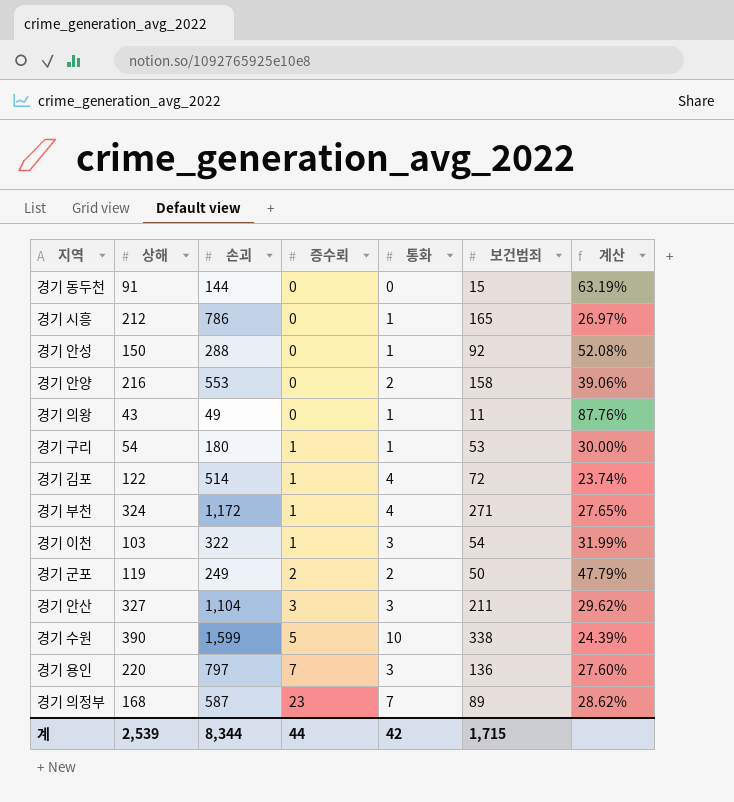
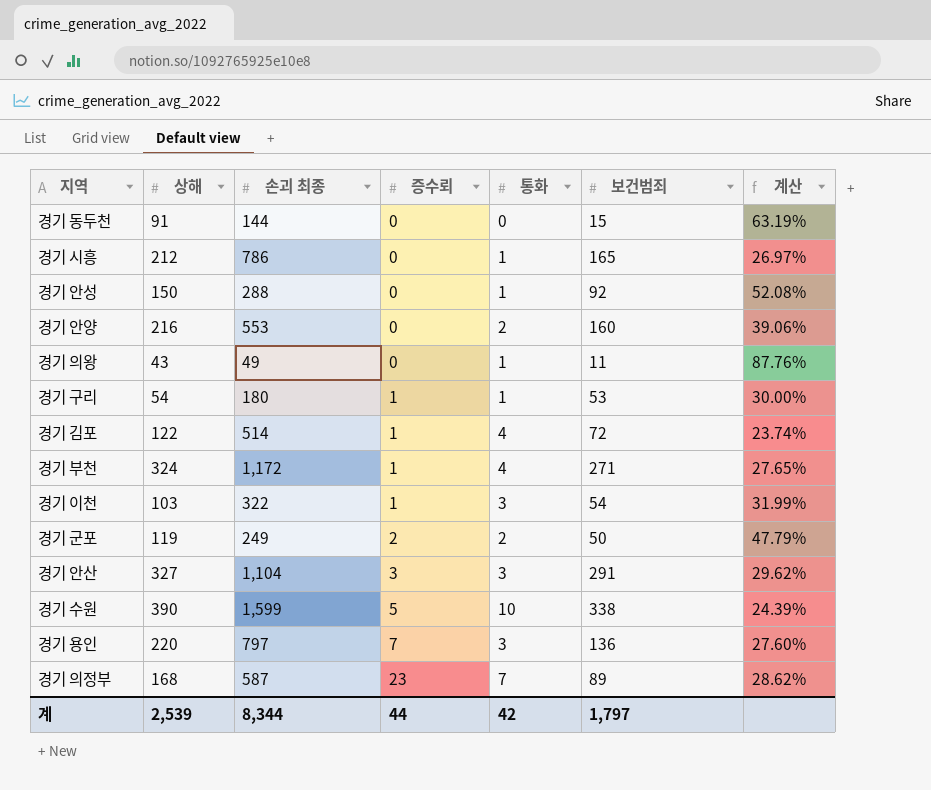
column name: 손괴 -> 손괴 최종
경기 안양 | 보건범죄: 158 -> 160
경기 안산 | 보건범죄: 211 -> 291
계 | 보건범죄: 1,715 -> 1,797

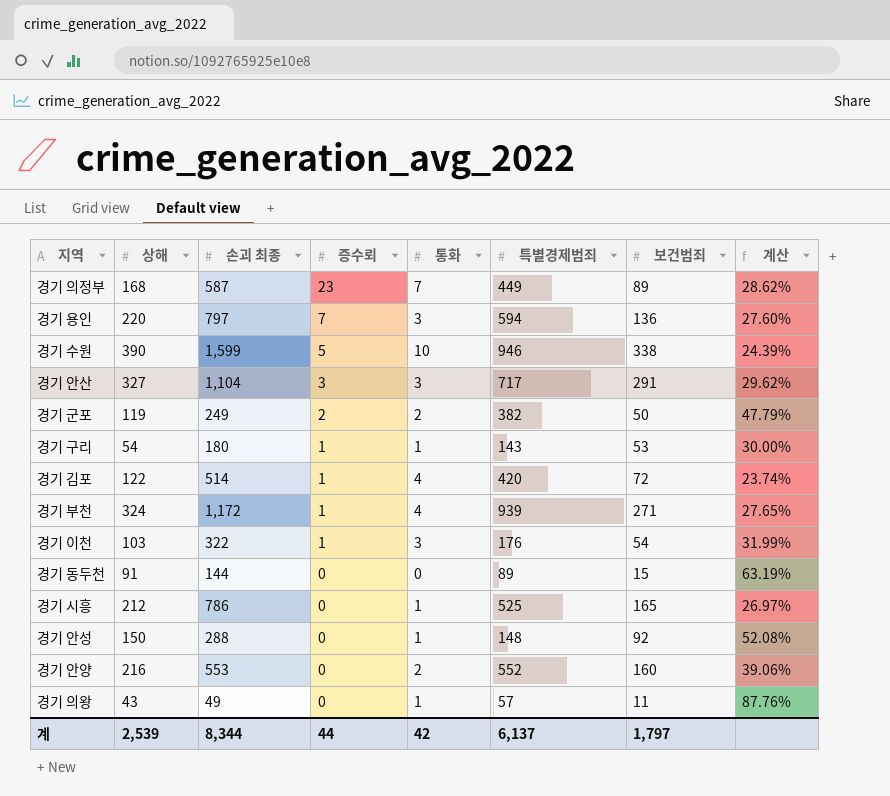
row order: 증수뢰 ascending -> 증수뢰 descending
column 특별경제범죄 | position: none -> 6

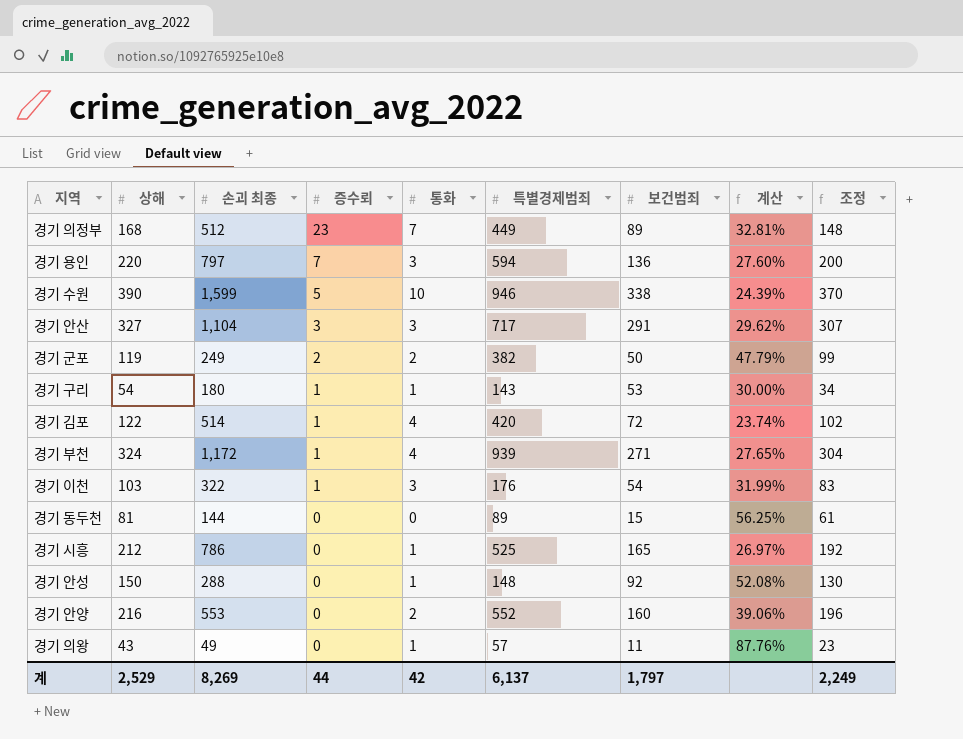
column 조정 | formula: none -> [상해] - 20
경기 의정부 | 손괴 최종: 587 -> 512
경기 의정부 | 계산: 28.62% -> 32.81%
경기 동두천 | 상해: 91 -> 81
경기 동두천 | 계산: 63.19% -> 56.25%
계 | 상해: 2,539 -> 2,529
계 | 손괴 최종: 8,344 -> 8,269

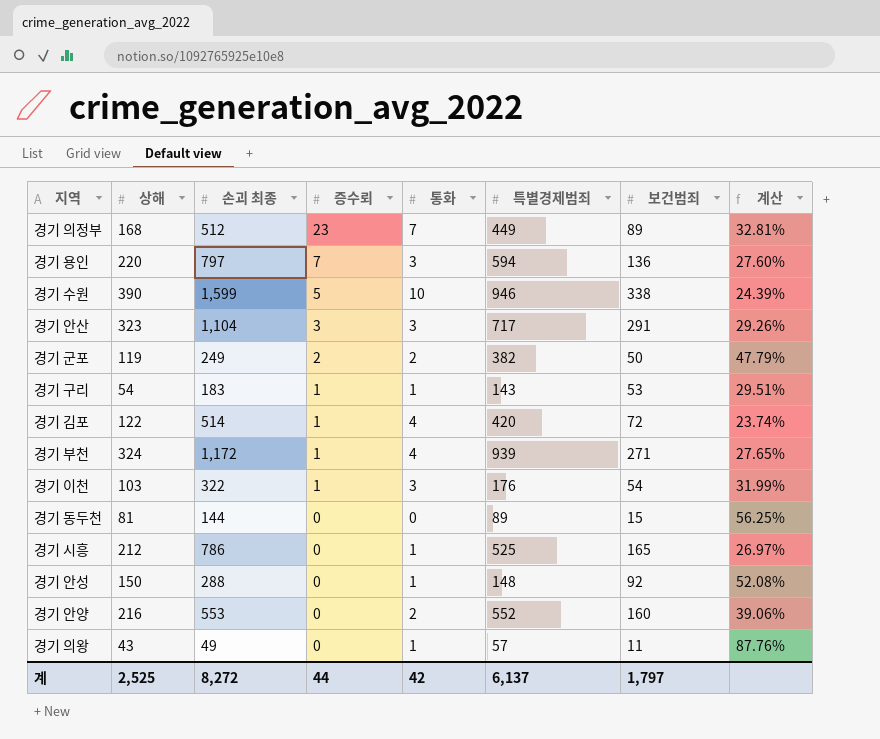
column 조정 | formula: [상해] - 20 -> none
경기 안산 | 상해: 327 -> 323
경기 안산 | 계산: 29.62% -> 29.26%
경기 구리 | 손괴 최종: 180 -> 183
경기 구리 | 계산: 30.00% -> 29.51%
계 | 상해: 2,529 -> 2,525
계 | 손괴 최종: 8,269 -> 8,272

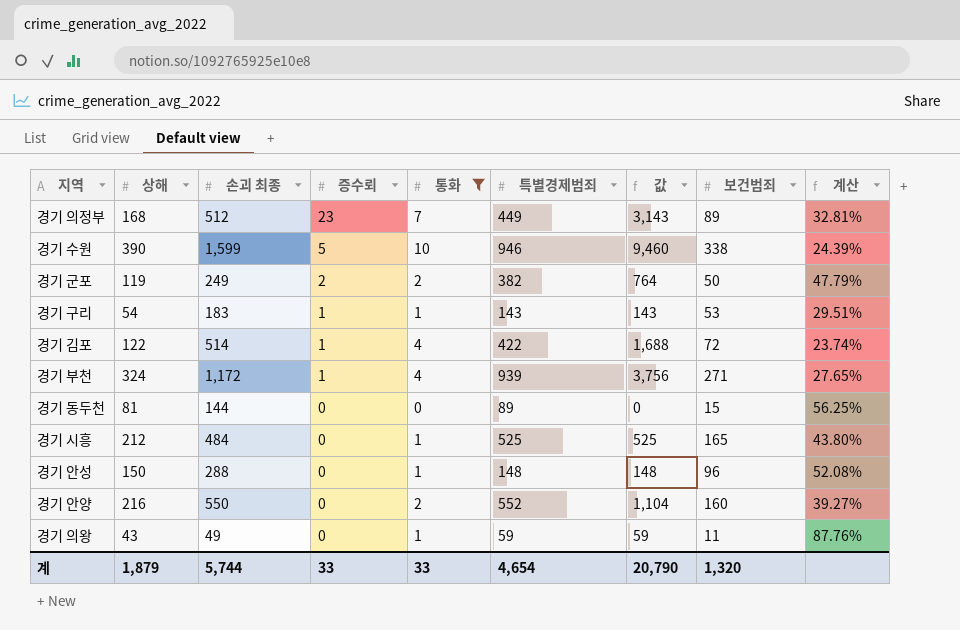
filter: none -> 통화 != 3
column 값 | formula: none -> [통화] * [특별경제범죄]
경기 김포 | 특별경제범죄: 420 -> 422
경기 시흥 | 손괴 최종: 786 -> 484
경기 시흥 | 계산: 26.97% -> 43.80%
경기 안성 | 보건범죄: 92 -> 96
경기 안양 | 손괴 최종: 553 -> 550
경기 안양 | 계산: 39.06% -> 39.27%
경기 의왕 | 특별경제범죄: 57 -> 59
계 | 상해: 2,525 -> 1,879
계 | 손괴 최종: 8,272 -> 5,744
계 | 증수뢰: 44 -> 33
계 | 통화: 42 -> 33
계 | 특별경제범죄: 6,137 -> 4,654
계 | 보건범죄: 1,797 -> 1,320

